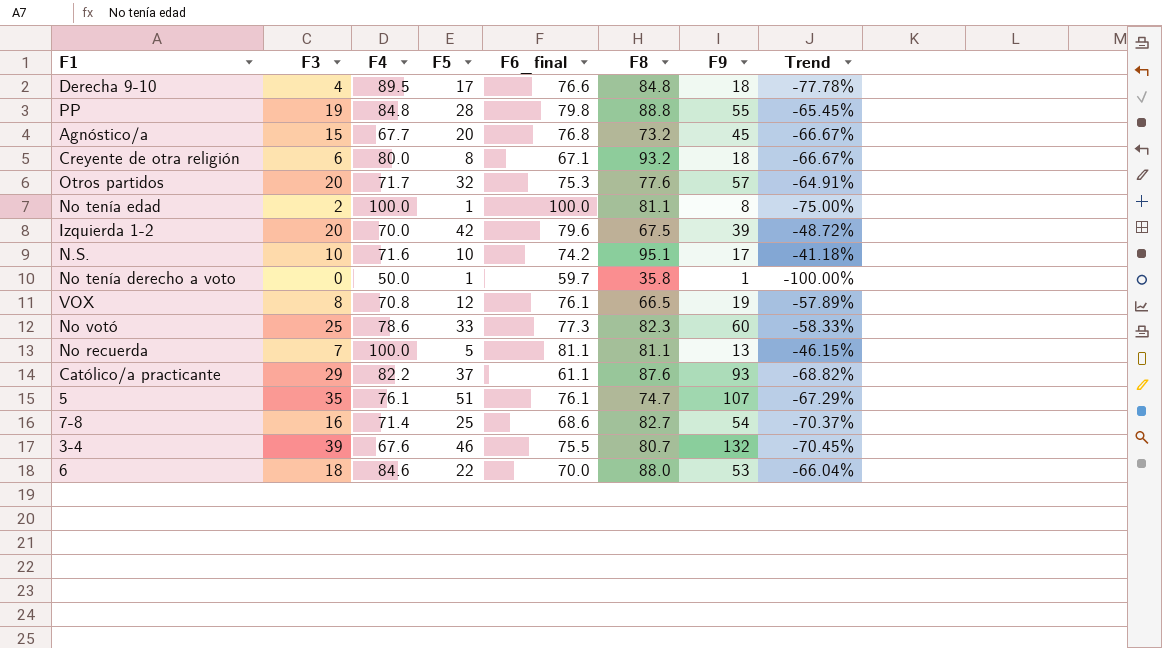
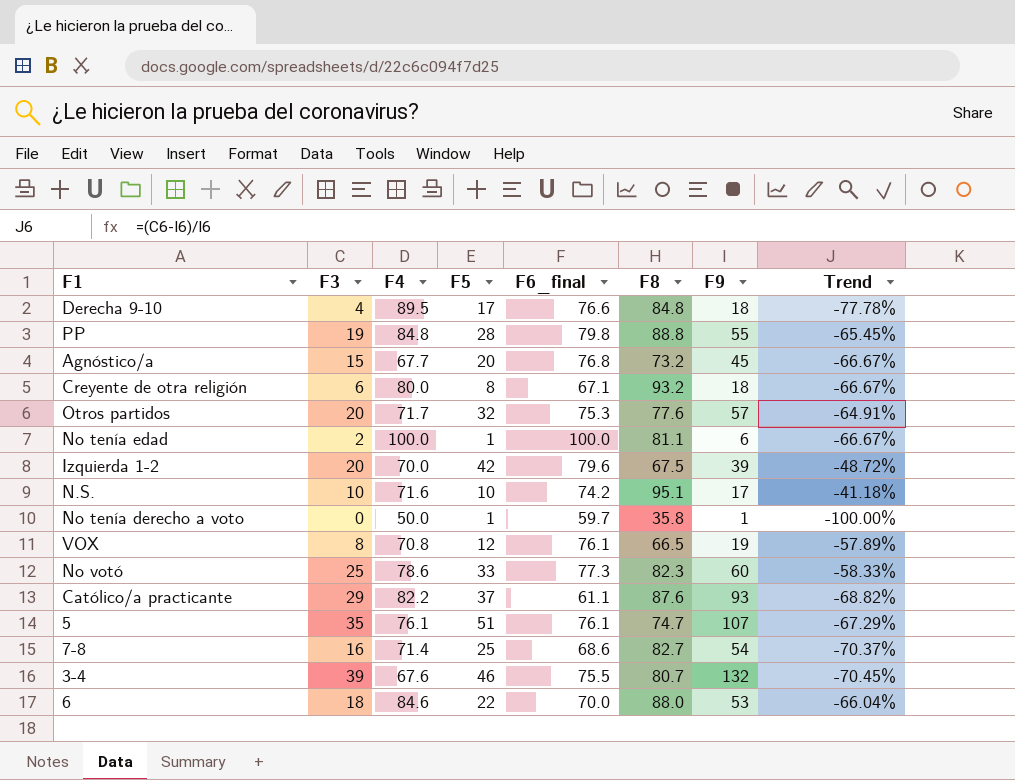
row No recuerda: 7 | 100.0 | 5 | 81.1 | 81.1 | 13 | -46.15% -> none
No tenía edad | F9: 8 -> 6
No tenía edad | Trend: -75.00% -> -66.67%

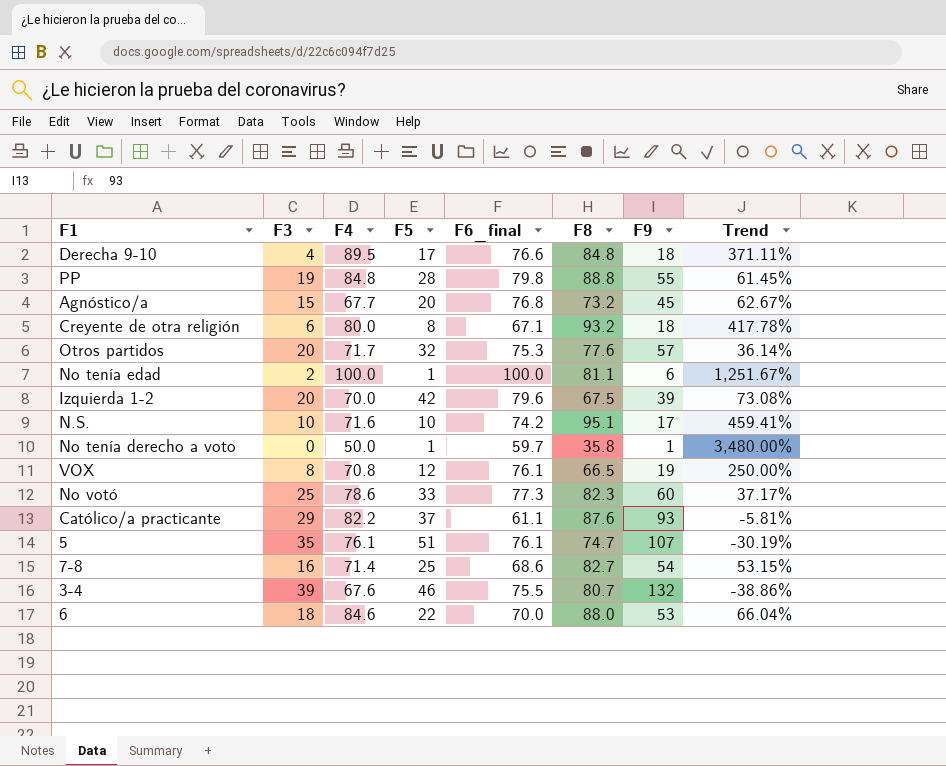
column Trend | formula: ([F3] - [F9]) / [F9] -> ([F8] - [F9]) / [F9]

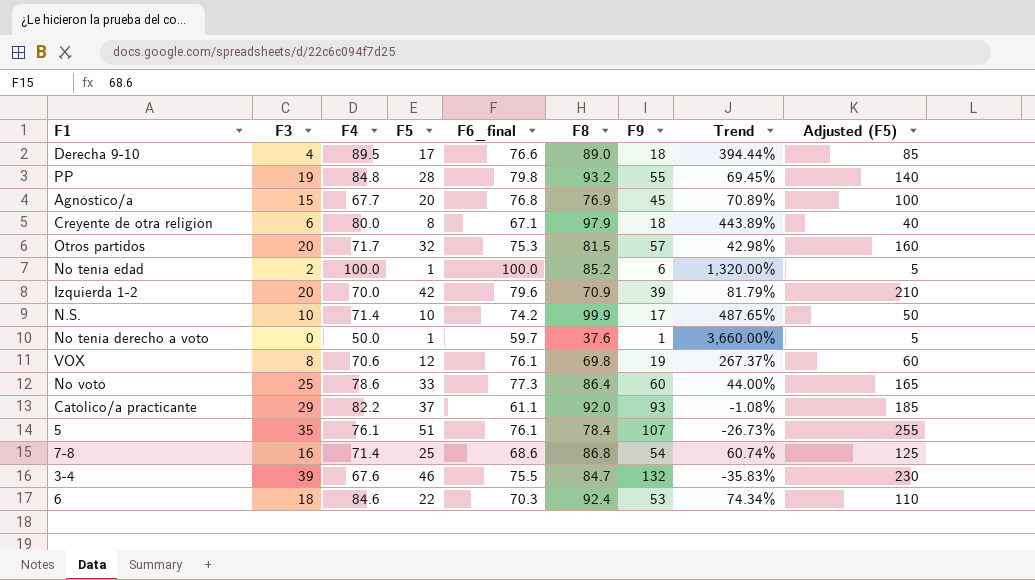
column Adjusted (F5) | formula: none -> [F5] * 5
Derecha 9-10 | F8: 84.8 -> 89.0
Derecha 9-10 | Trend: 371.11% -> 394.44%
PP | F8: 88.8 -> 93.2
PP | Trend: 61.45% -> 69.45%
Agnóstico/a | F8: 73.2 -> 76.9
Agnóstico/a | Trend: 62.67% -> 70.89%
Creyente de otra religión | F8: 93.2 -> 97.9
Creyente de otra religión | Trend: 417.78% -> 443.89%
Otros partidos | F8: 77.6 -> 81.5
Otros partidos | Trend: 36.14% -> 42.98%
No tenía edad | F8: 81.1 -> 85.2
No tenía edad | Trend: 1,251.67% -> 1,320.00%
Izquierda 1-2 | F8: 67.5 -> 70.9
Izquierda 1-2 | Trend: 73.08% -> 81.79%
N.S. | F4: 71.6 -> 71.4
N.S. | F8: 95.1 -> 99.9
N.S. | Trend: 459.41% -> 487.65%
No tenía derecho a voto | F8: 35.8 -> 37.6
No tenía derecho a voto | Trend: 3,480.00% -> 3,660.00%
VOX | F4: 70.8 -> 70.6
VOX | F8: 66.5 -> 69.8
VOX | Trend: 250.00% -> 267.37%
No votó | F8: 82.3 -> 86.4
No votó | Trend: 37.17% -> 44.00%
Católico/a practicante | F8: 87.6 -> 92.0
Católico/a practicante | Trend: -5.81% -> -1.08%
5 | F8: 74.7 -> 78.4
5 | Trend: -30.19% -> -26.73%
7-8 | F8: 82.7 -> 86.8
7-8 | Trend: 53.15% -> 60.74%
3-4 | F8: 80.7 -> 84.7
3-4 | Trend: -38.86% -> -35.83%
6 | F6_final: 70.0 -> 70.3
6 | F8: 88.0 -> 92.4
6 | Trend: 66.04% -> 74.34%

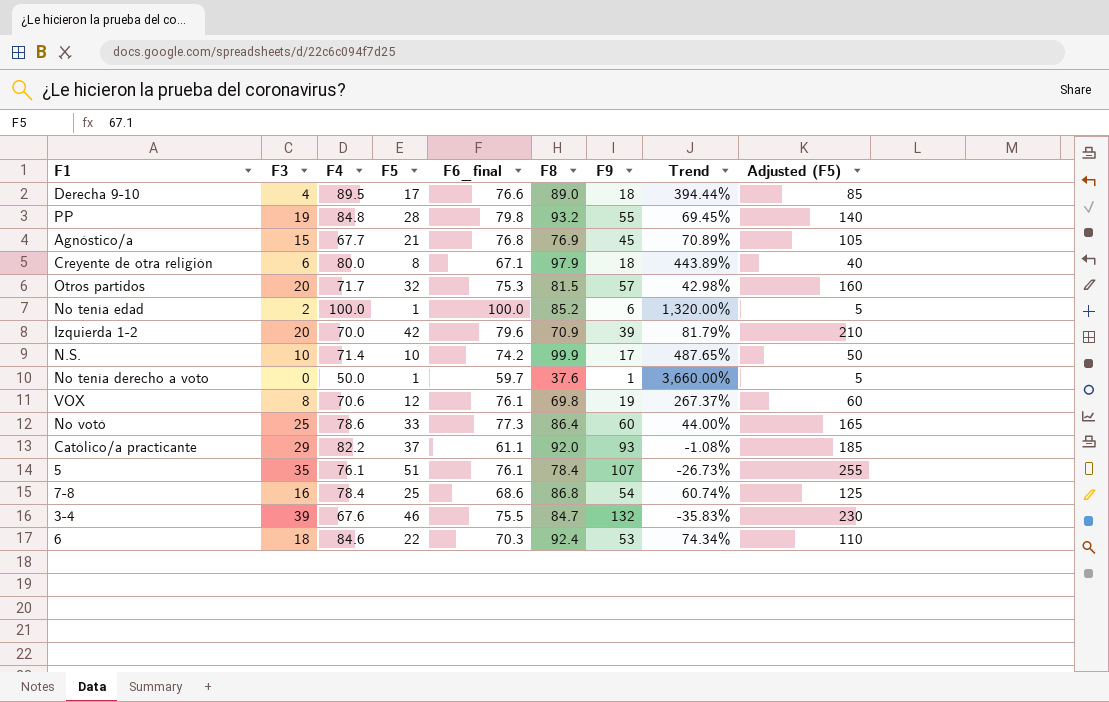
Agnóstico/a | F5: 20 -> 21
Agnóstico/a | Adjusted (F5): 100 -> 105
7-8 | F4: 71.4 -> 78.4

